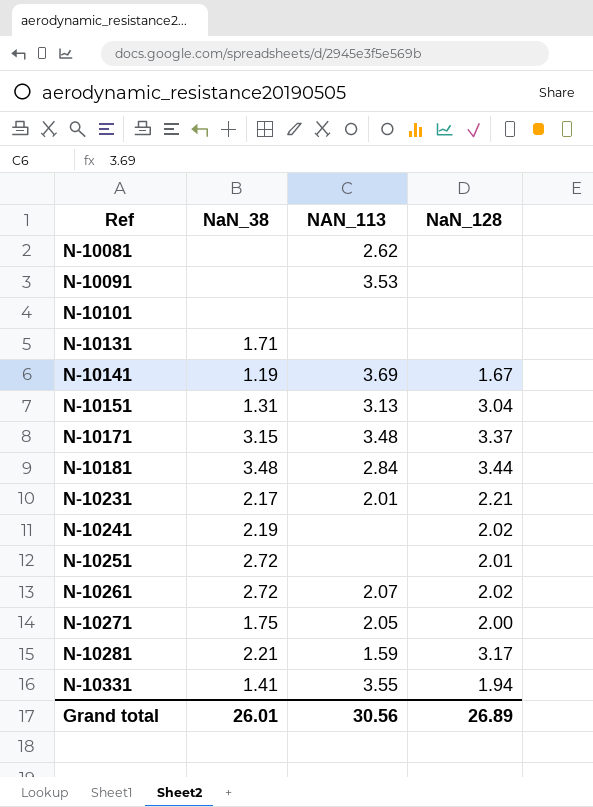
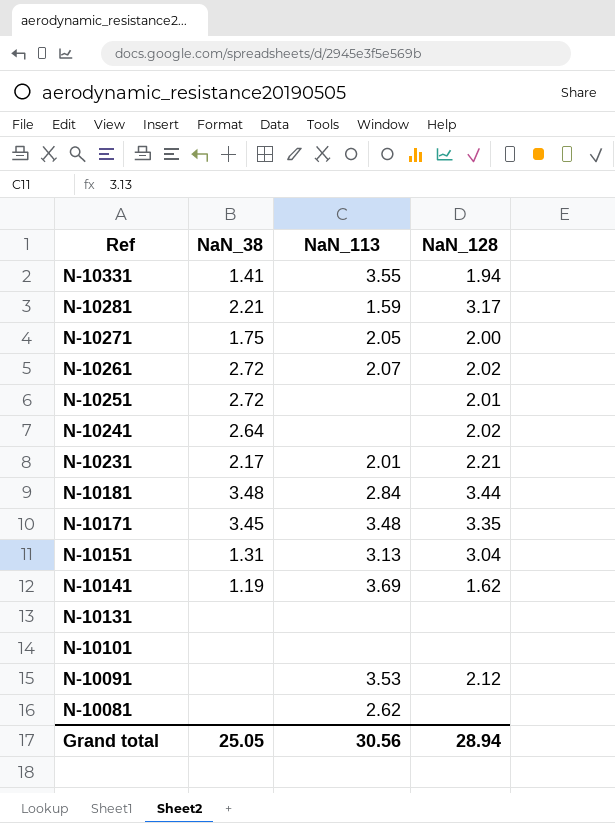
row order: Ref ascending -> Ref descending
column name: NAN_113 -> NaN_113
N-10241 | NaN_38: 2.19 -> 2.64
N-10171 | NaN_38: 3.15 -> 3.45
N-10171 | NaN_128: 3.37 -> 3.35
N-10141 | NaN_128: 1.67 -> 1.62
N-10131 | NaN_38: 1.71 -> none
N-10091 | NaN_128: none -> 2.12
Grand total | NaN_38: 26.01 -> 25.05
Grand total | NaN_128: 26.89 -> 28.94

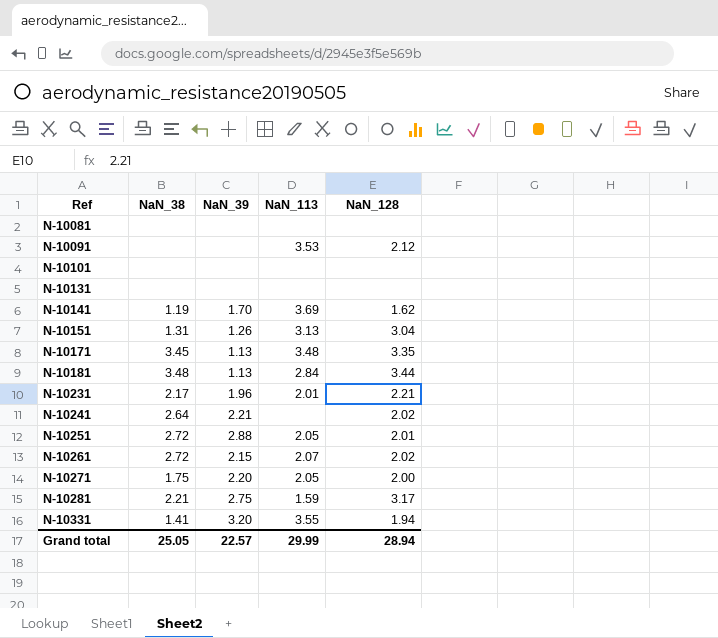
row order: Ref descending -> Ref ascending
column NaN_39 | position: none -> 3
N-10081 | NaN_113: 2.62 -> none
N-10251 | NaN_113: none -> 2.05
Grand total | NaN_113: 30.56 -> 29.99

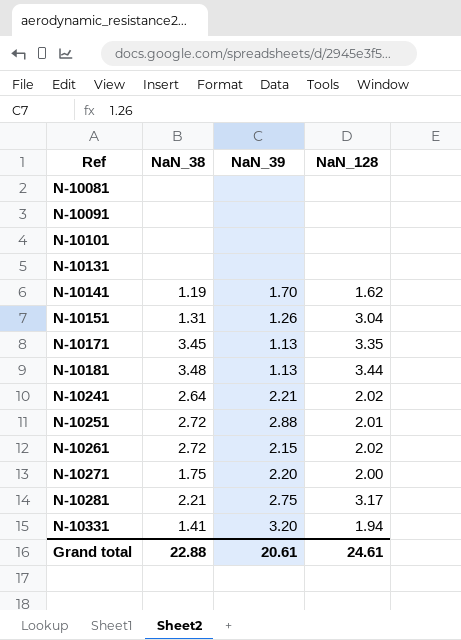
column NaN_113 | position: 4 -> none
row N-10231: 2.17 | 1.96 | 2.01 | 2.21 -> none
N-10091 | NaN_128: 2.12 -> none
Grand total | NaN_38: 25.05 -> 22.88
Grand total | NaN_39: 22.57 -> 20.61
Grand total | NaN_128: 28.94 -> 24.61

